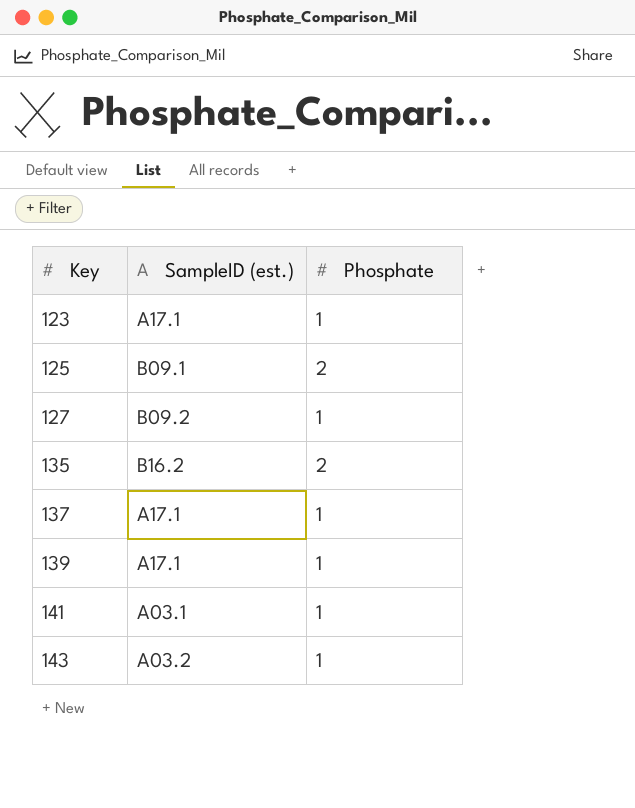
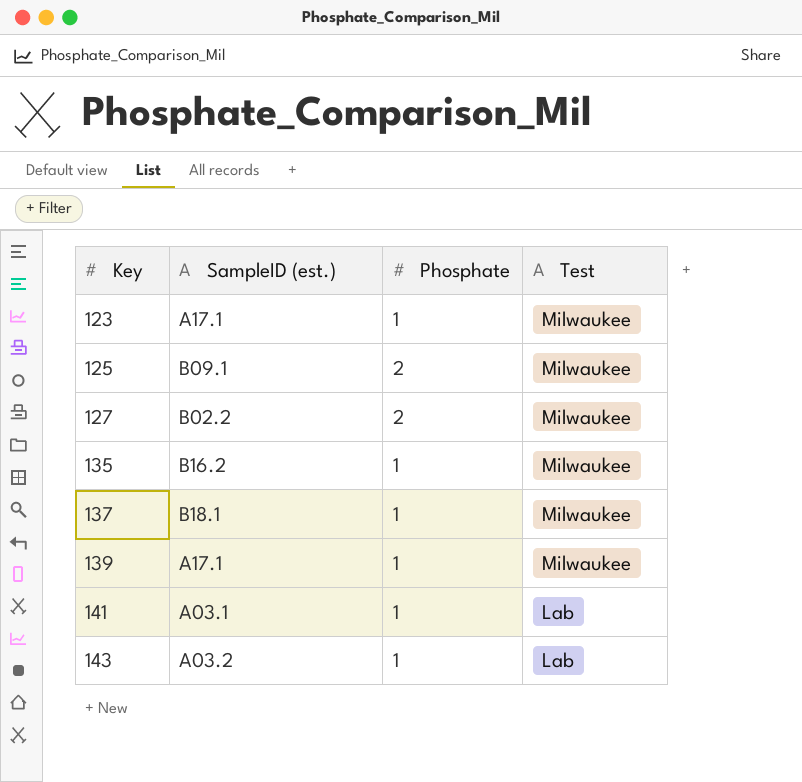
column Test | position: none -> 4
127 | SampleID (est.): B09.2 -> B02.2
127 | Phosphate: 1 -> 2
135 | Phosphate: 2 -> 1
137 | SampleID (est.): A17.1 -> B18.1

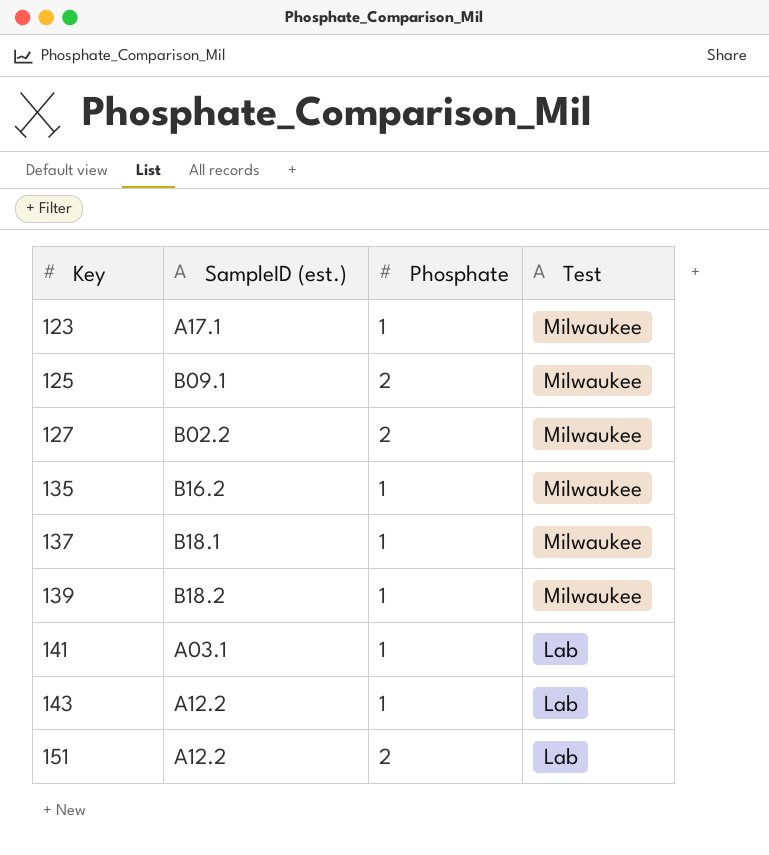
139 | SampleID (est.): A17.1 -> B18.2
143 | SampleID (est.): A03.2 -> A12.2
row 151: none -> A12.2 | 2 | Lab

